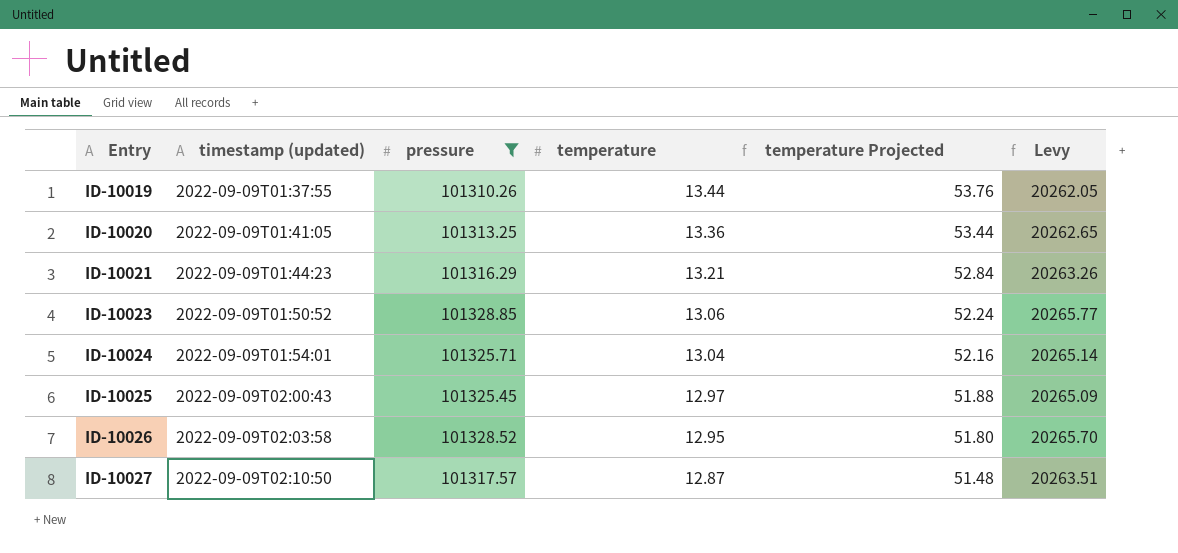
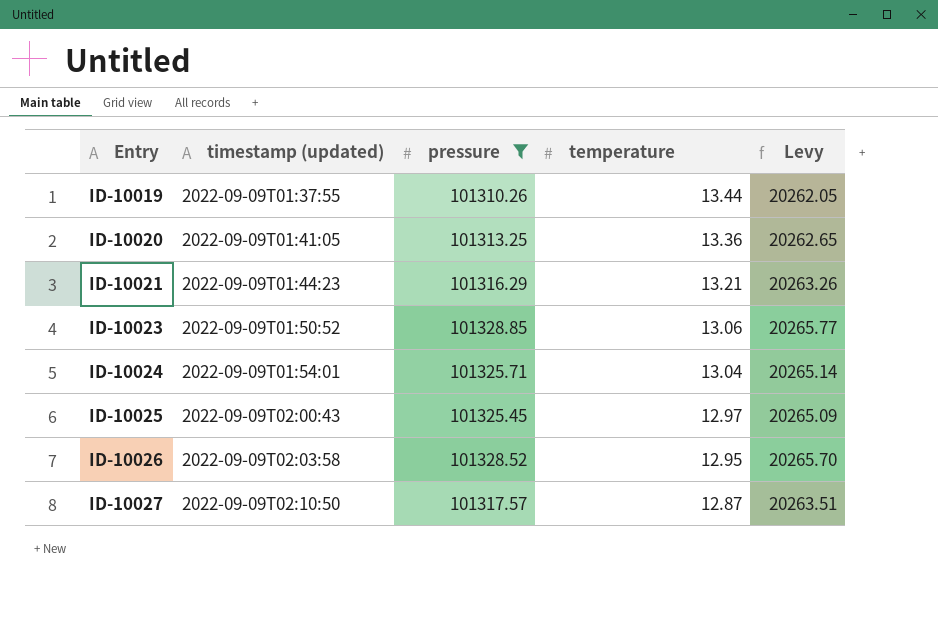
column temperature Projected | formula: [temperature] * 4 -> none

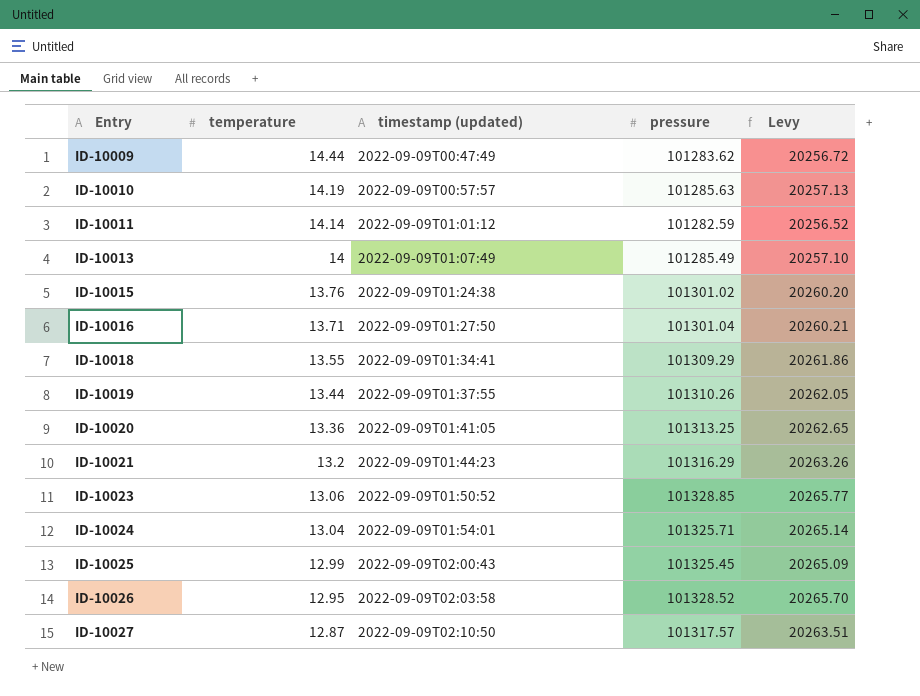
filter: pressure >= 101310.26 -> none
column temperature | position: 4 -> 2
ID-10021 | temperature: 13.21 -> 13.2
ID-10025 | temperature: 12.97 -> 12.99

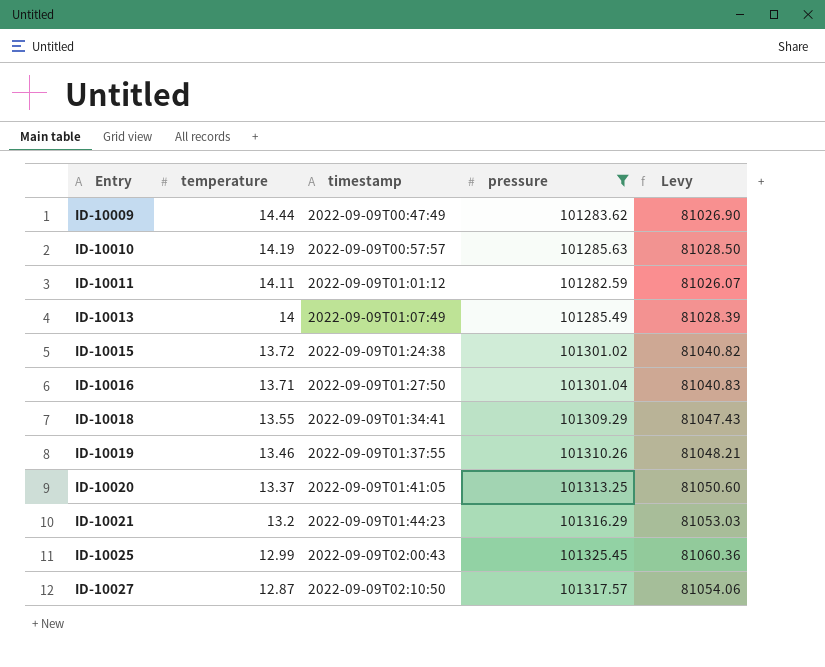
filter: none -> pressure <= 101325.45
column name: timestamp (updated) -> timestamp
column Levy | formula: [pressure] * 0.2 -> [pressure] * 0.8
ID-10011 | temperature: 14.14 -> 14.11
ID-10015 | temperature: 13.76 -> 13.72
ID-10019 | temperature: 13.44 -> 13.46
ID-10020 | temperature: 13.36 -> 13.37

